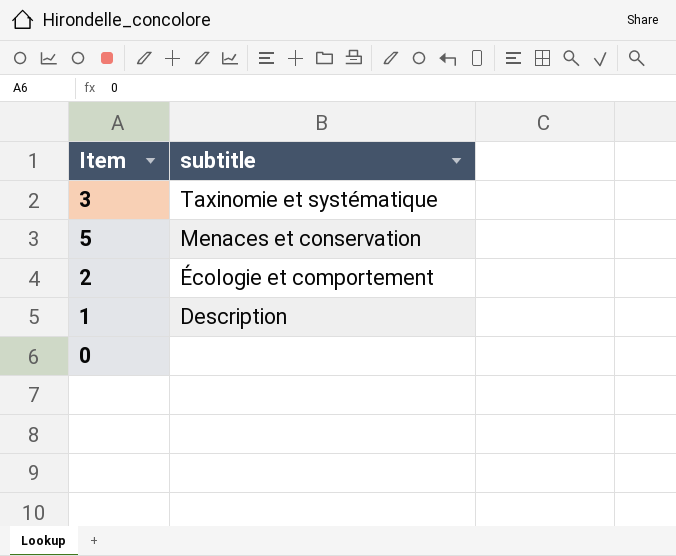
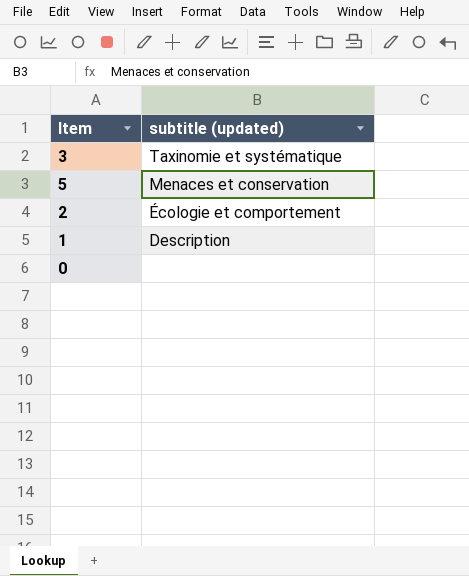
column name: subtitle -> subtitle (updated)

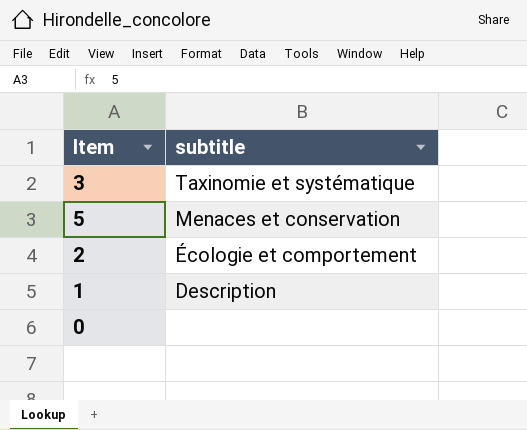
column name: subtitle (updated) -> subtitle

